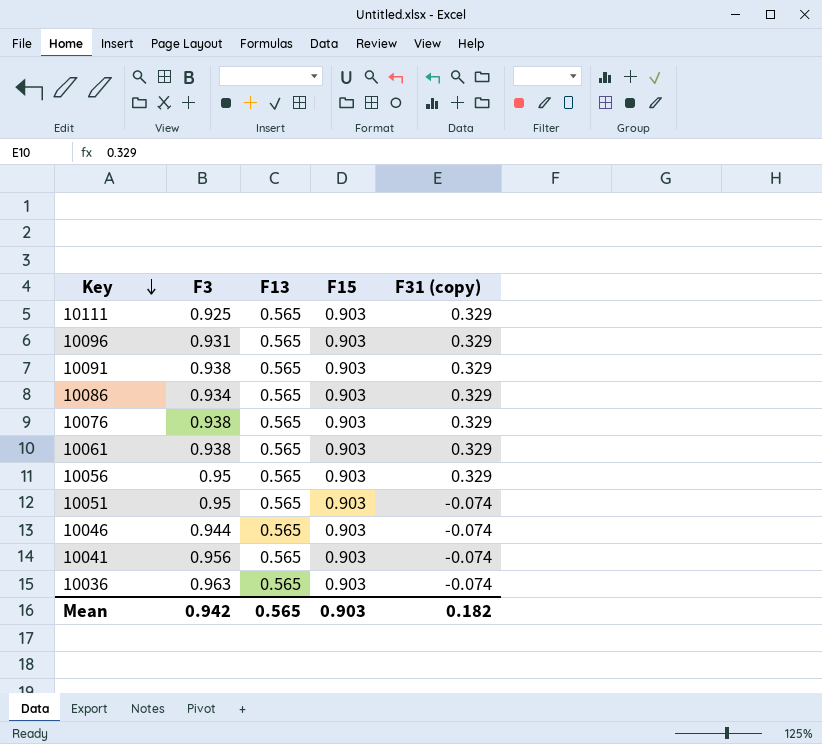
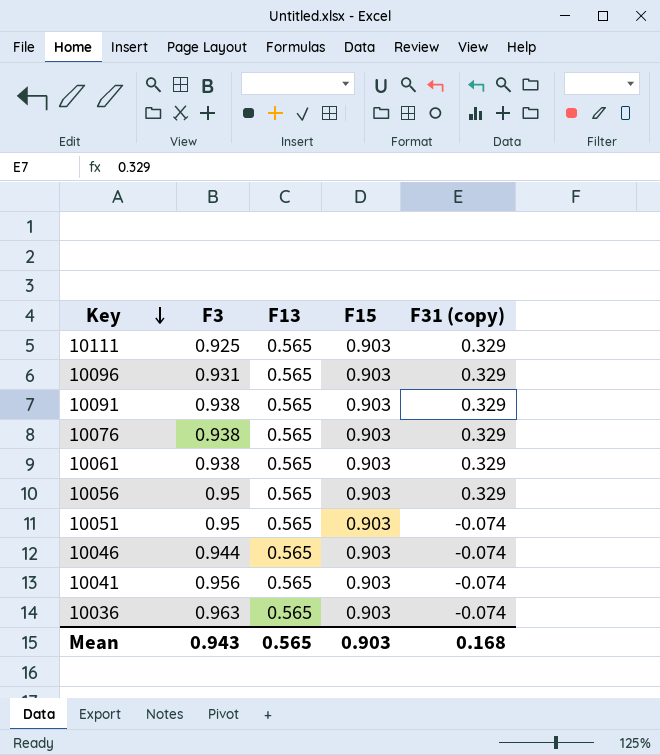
row 10086: 0.934 | 0.565 | 0.903 | 0.329 -> none
Mean | F3: 0.942 -> 0.943
Mean | F31 (copy): 0.182 -> 0.168

